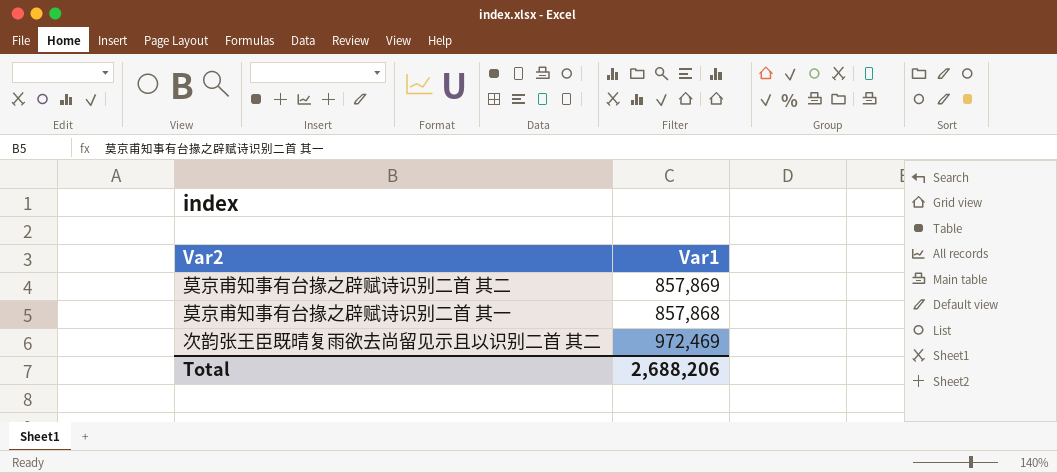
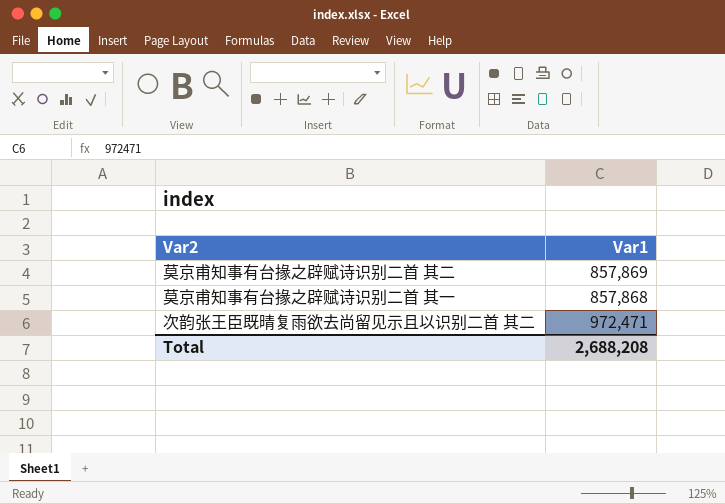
次韵张王臣既晴复雨欲去尚留见示且以识别二首 其二 | Var1: 972,469 -> 972,471
Total | Var1: 2,688,206 -> 2,688,208

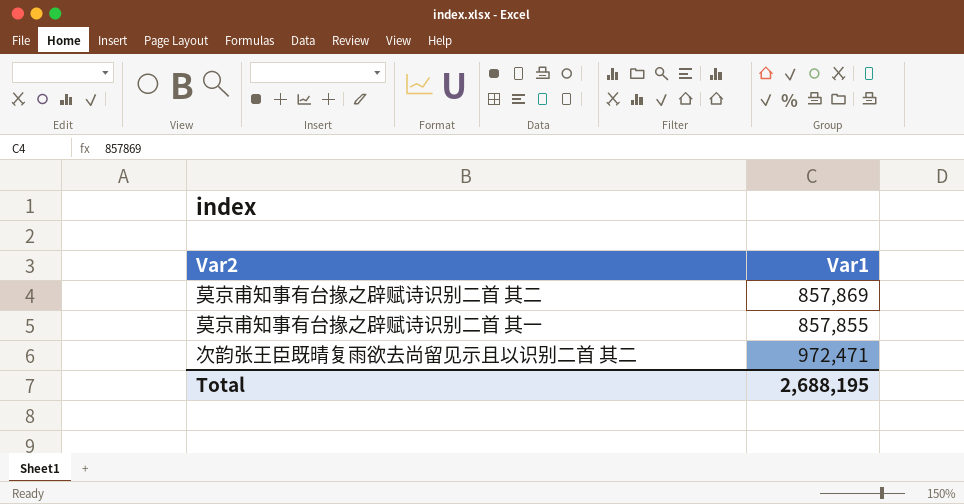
莫京甫知事有台掾之辟赋诗识别二首 其一 | Var1: 857,868 -> 857,855
Total | Var1: 2,688,208 -> 2,688,195

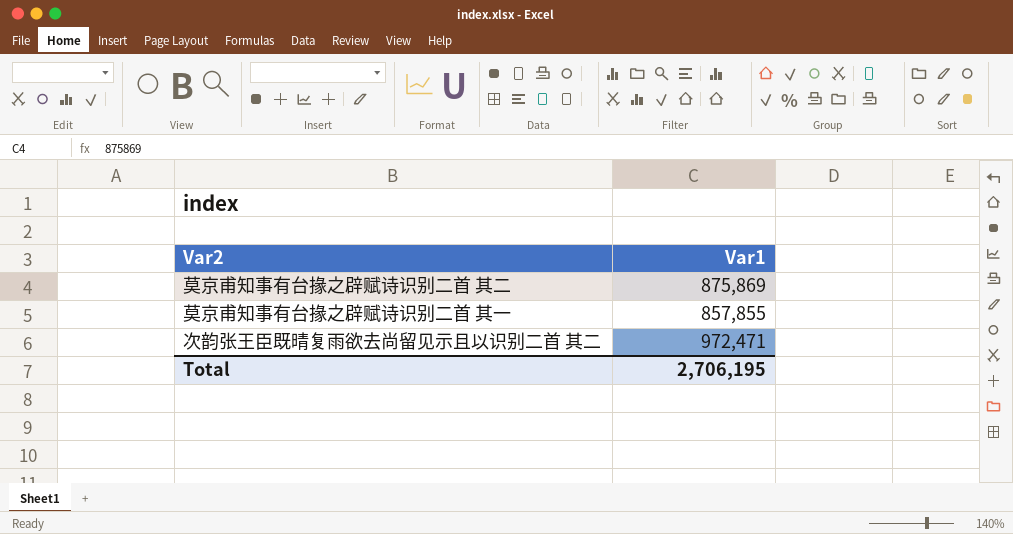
莫京甫知事有台掾之辟赋诗识别二首 其二 | Var1: 857,869 -> 875,869
Total | Var1: 2,688,195 -> 2,706,195

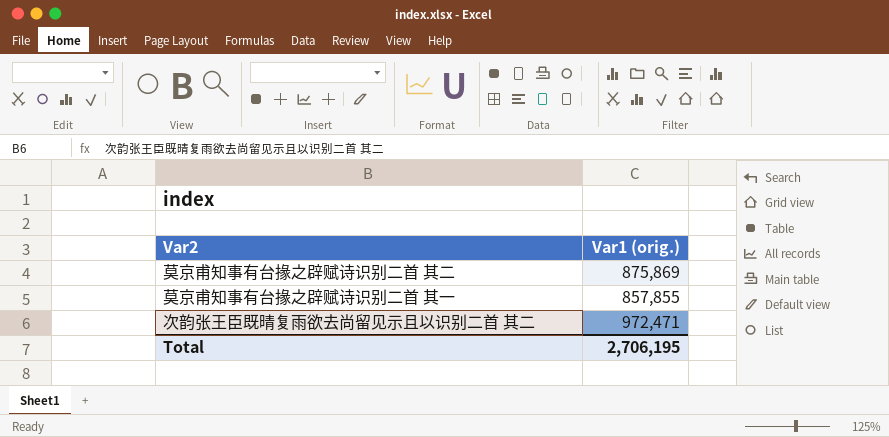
column name: Var1 -> Var1 (orig.)

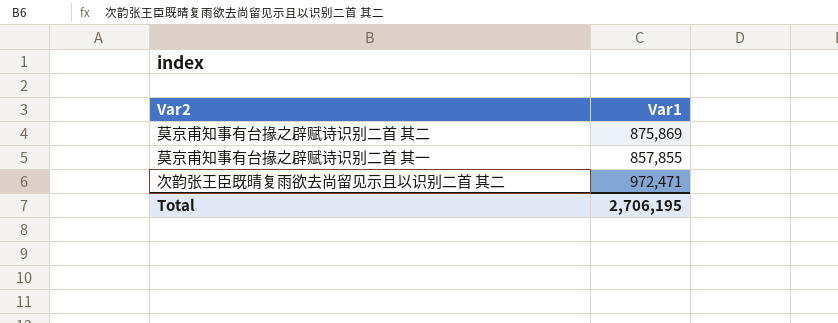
column name: Var1 (orig.) -> Var1

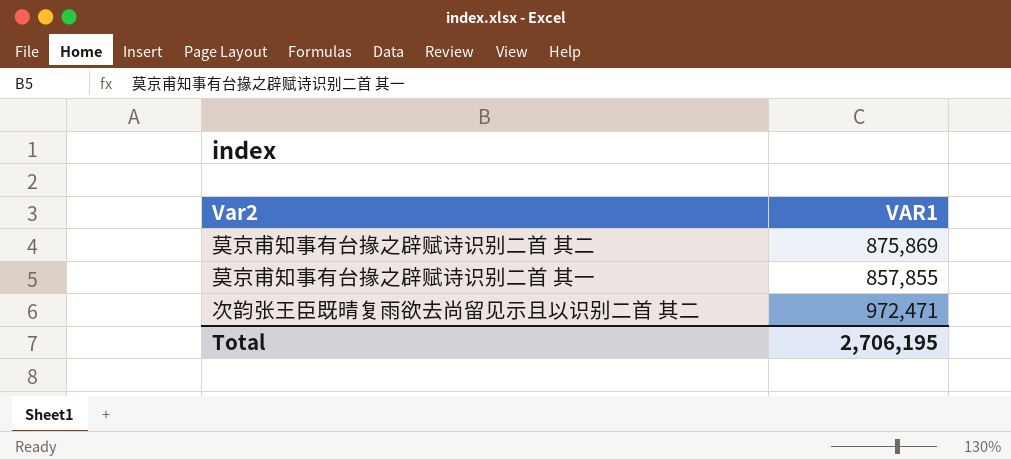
column name: Var1 -> VAR1

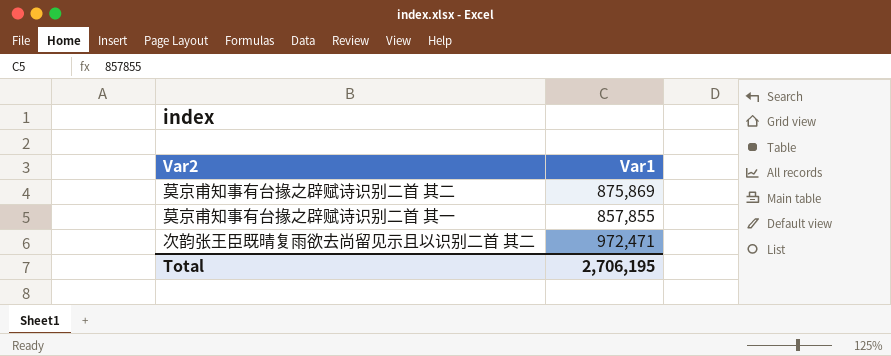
column name: VAR1 -> Var1

